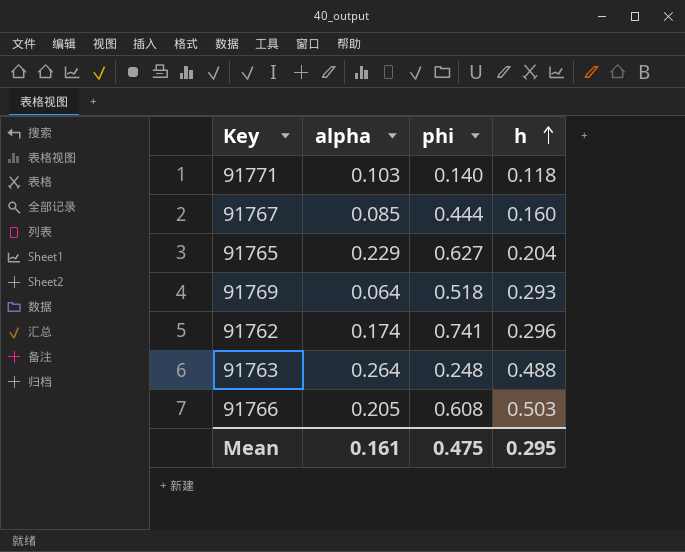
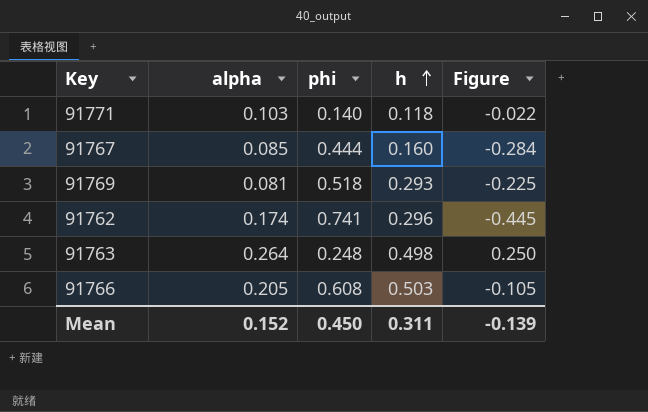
column Figure | formula: none -> [h] - [phi]
row 91765: 0.229 | 0.627 | 0.204 -> none
91769 | alpha: 0.064 -> 0.081
91763 | h: 0.488 -> 0.498
Mean | alpha: 0.161 -> 0.152
Mean | phi: 0.475 -> 0.450
Mean | h: 0.295 -> 0.311

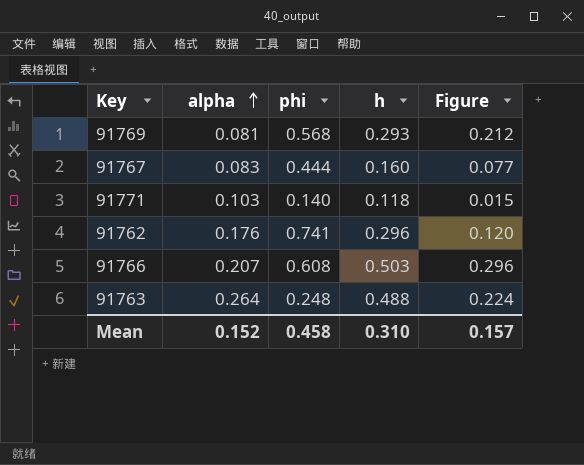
row order: h ascending -> alpha ascending
column Figure | formula: [h] - [phi] -> [h] - [alpha]
91769 | phi: 0.518 -> 0.568
91767 | alpha: 0.085 -> 0.083
91762 | alpha: 0.174 -> 0.176
91766 | alpha: 0.205 -> 0.207
91763 | h: 0.498 -> 0.488
Mean | phi: 0.450 -> 0.458
Mean | h: 0.311 -> 0.310
Mean | Figure: -0.139 -> 0.157

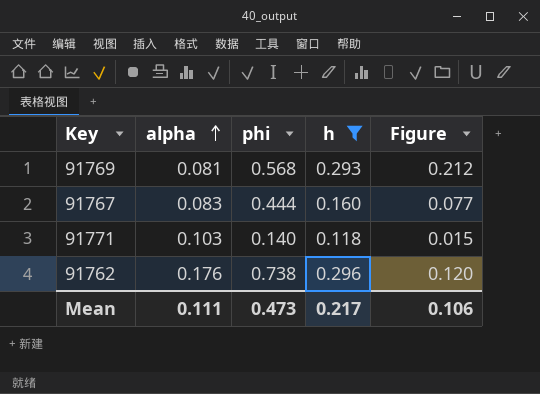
filter: none -> h <= 0.296
91762 | phi: 0.741 -> 0.738
Mean | alpha: 0.152 -> 0.111
Mean | phi: 0.458 -> 0.473
Mean | h: 0.310 -> 0.217
Mean | Figure: 0.157 -> 0.106

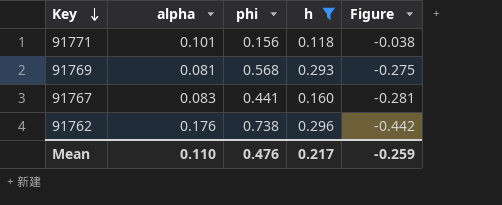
row order: alpha ascending -> Key descending
column Figure | formula: [h] - [alpha] -> [h] - [phi]
91771 | alpha: 0.103 -> 0.101
91771 | phi: 0.140 -> 0.156
91767 | phi: 0.444 -> 0.441
Mean | alpha: 0.111 -> 0.110
Mean | phi: 0.473 -> 0.476
Mean | Figure: 0.106 -> -0.259

